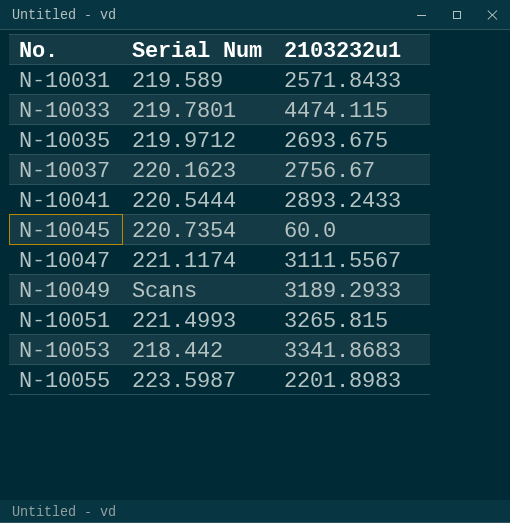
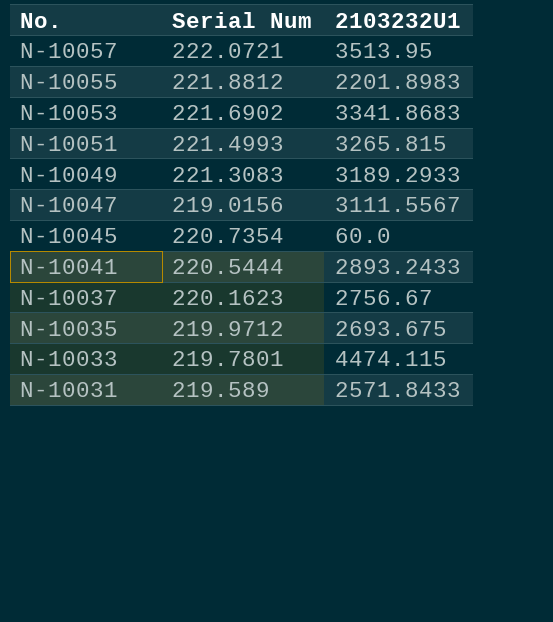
row order: No. ascending -> No. descending
column name: 2103232u1 -> 2103232U1
row N-10057: none -> 222.0721 | 3513.95
N-10055 | Serial Num: 223.5987 -> 221.8812
N-10053 | Serial Num: 218.442 -> 221.6902
N-10049 | Serial Num: Scans -> 221.3083
N-10047 | Serial Num: 221.1174 -> 219.0156

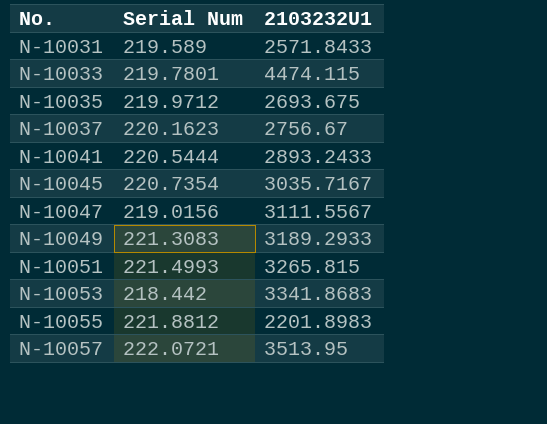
row order: No. descending -> No. ascending
N-10045 | 2103232U1: 60.0 -> 3035.7167
N-10053 | Serial Num: 221.6902 -> 218.442

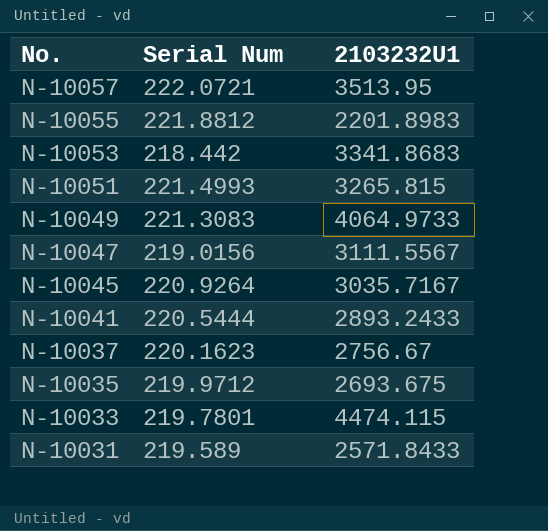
row order: No. ascending -> No. descending
N-10049 | 2103232U1: 3189.2933 -> 4064.9733
N-10045 | Serial Num: 220.7354 -> 220.9264

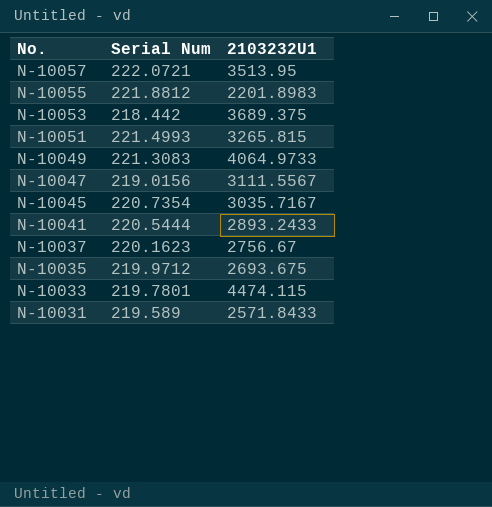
N-10053 | 2103232U1: 3341.8683 -> 3689.375
N-10045 | Serial Num: 220.9264 -> 220.7354

